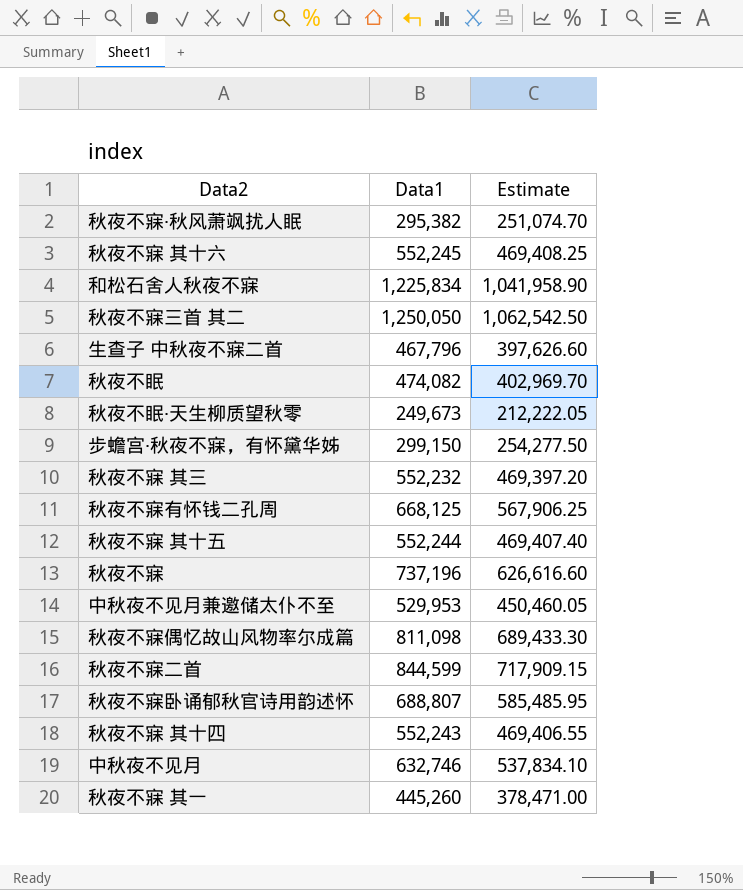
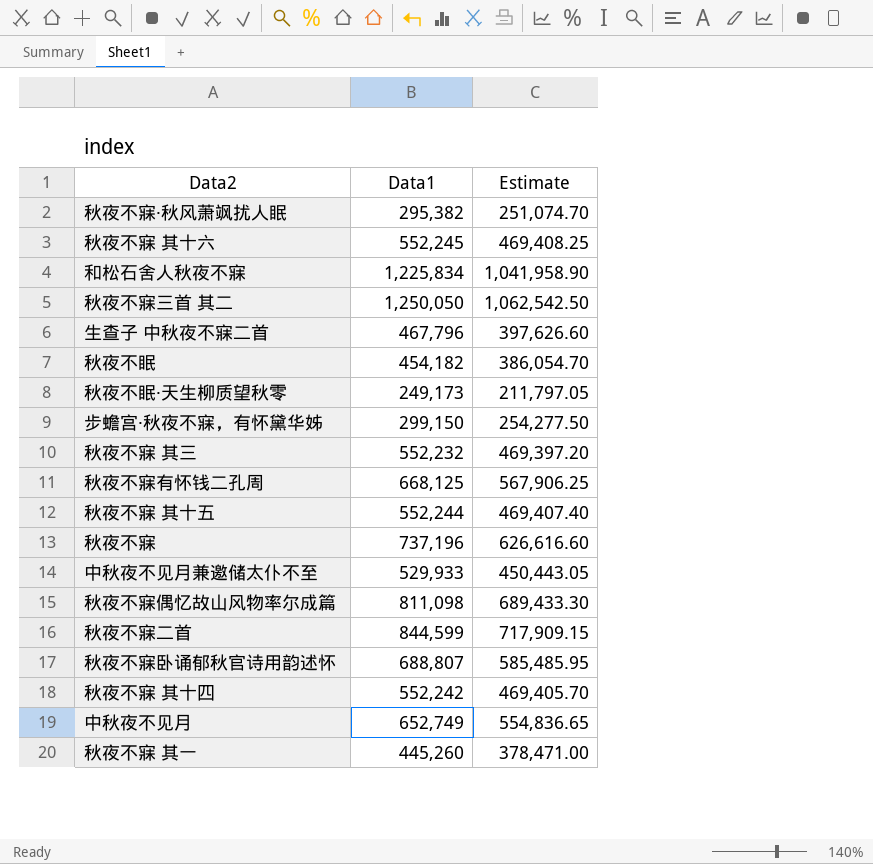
秋夜不眠 | Data1: 474,082 -> 454,182
秋夜不眠 | Estimate: 402,969.70 -> 386,054.70
秋夜不眠·天生柳质望秋零 | Data1: 249,673 -> 249,173
秋夜不眠·天生柳质望秋零 | Estimate: 212,222.05 -> 211,797.05
中秋夜不见月兼邀储太仆不至 | Data1: 529,953 -> 529,933
中秋夜不见月兼邀储太仆不至 | Estimate: 450,460.05 -> 450,443.05
秋夜不寐 其十四 | Data1: 552,243 -> 552,242
秋夜不寐 其十四 | Estimate: 469,406.55 -> 469,405.70
中秋夜不见月 | Data1: 632,746 -> 652,749
中秋夜不见月 | Estimate: 537,834.10 -> 554,836.65

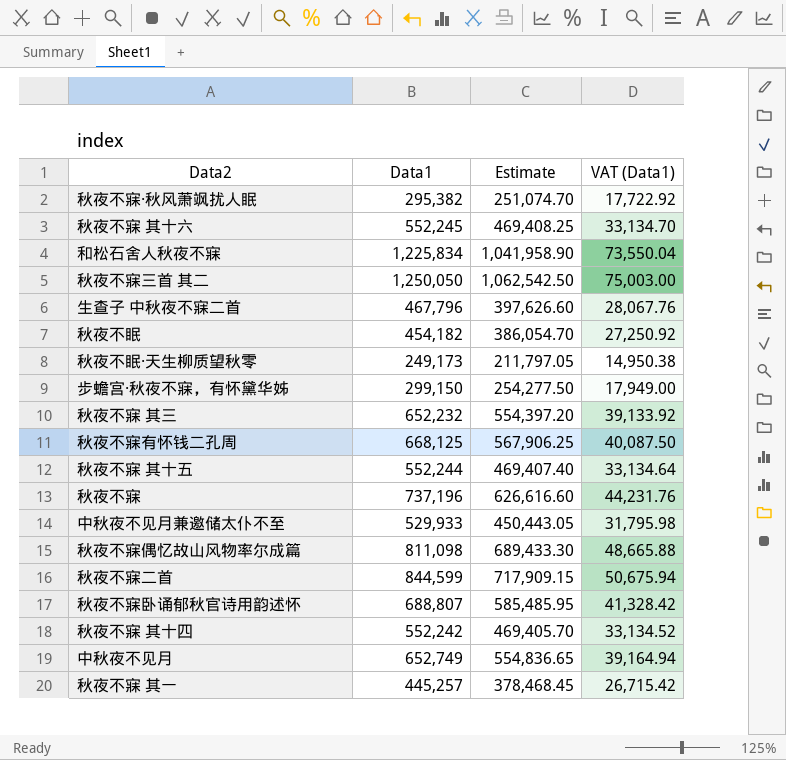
column VAT (Data1) | formula: none -> [Data1] * 0.06
秋夜不寐 其三 | Data1: 552,232 -> 652,232
秋夜不寐 其三 | Estimate: 469,397.20 -> 554,397.20
秋夜不寐 其一 | Data1: 445,260 -> 445,257
秋夜不寐 其一 | Estimate: 378,471.00 -> 378,468.45

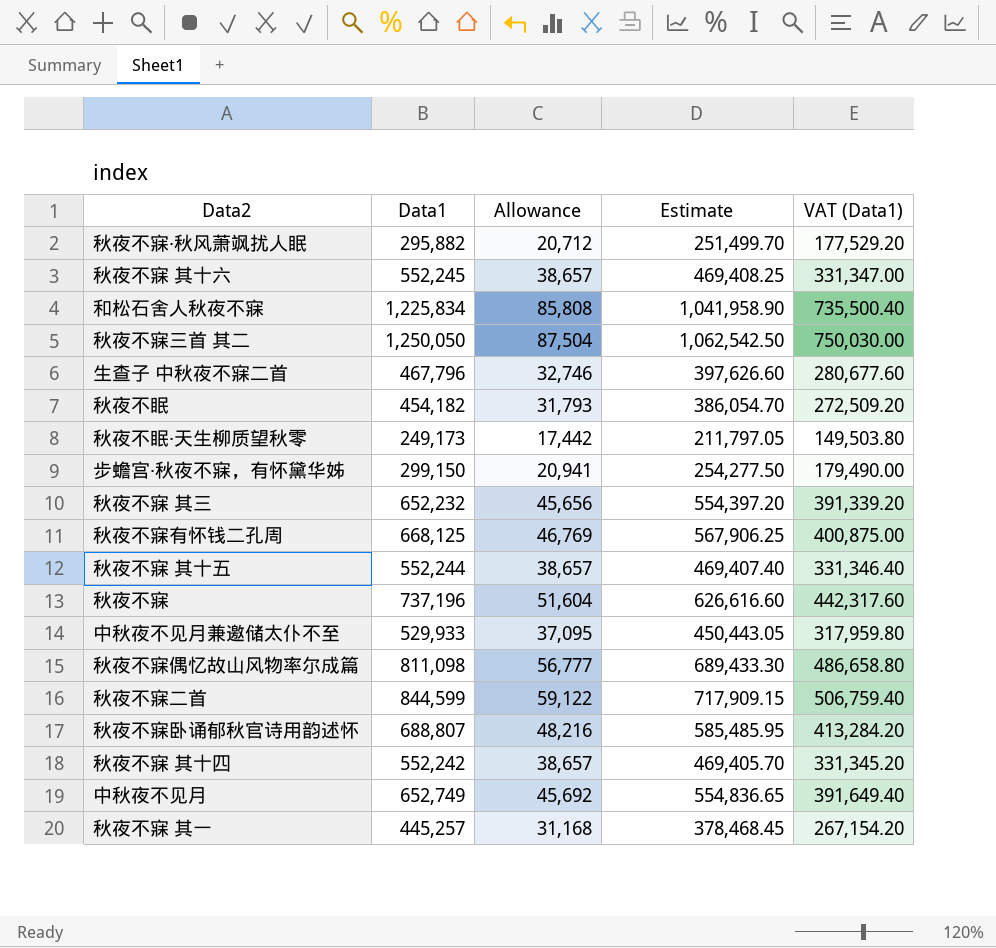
column Allowance | formula: none -> [Data1] * 0.07
column VAT (Data1) | formula: [Data1] * 0.06 -> [Data1] * 0.6
秋夜不寐·秋风萧飒扰人眠 | Data1: 295,382 -> 295,882
秋夜不寐·秋风萧飒扰人眠 | Estimate: 251,074.70 -> 251,499.70

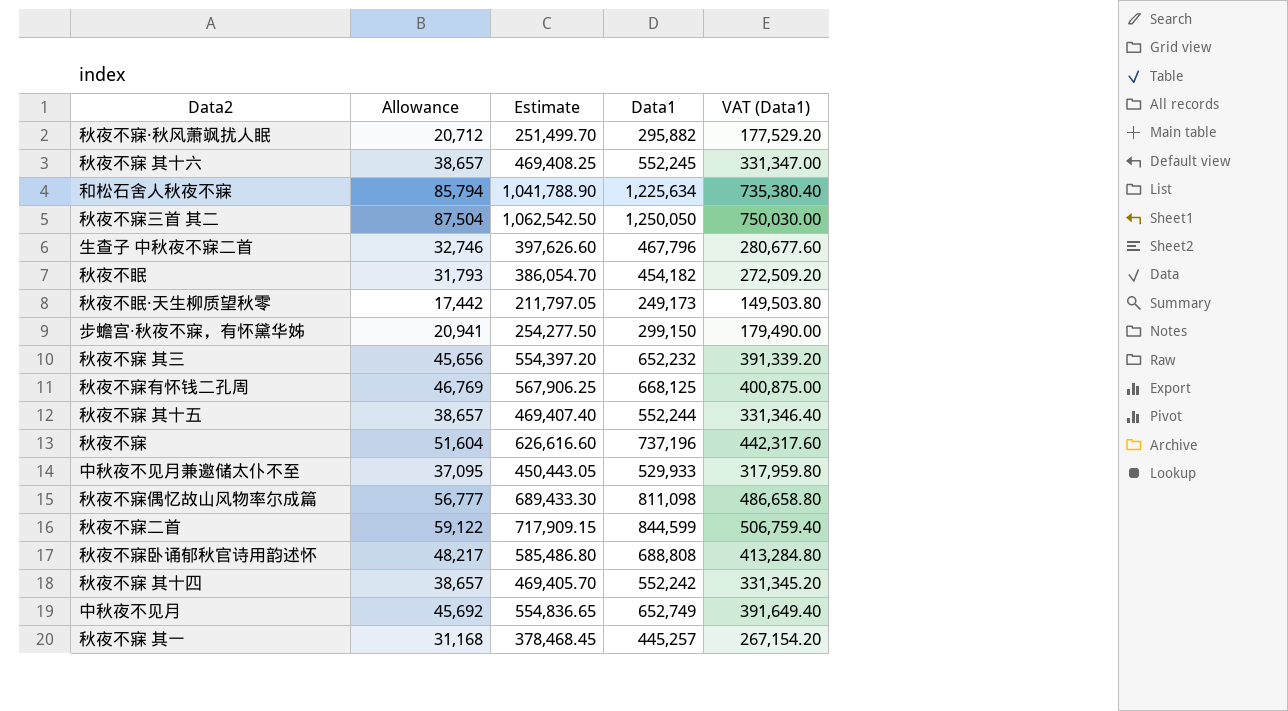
column Data1 | position: 2 -> 4
和松石舍人秋夜不寐 | Allowance: 85,808 -> 85,794
和松石舍人秋夜不寐 | Estimate: 1,041,958.90 -> 1,041,788.90
和松石舍人秋夜不寐 | Data1: 1,225,834 -> 1,225,634
和松石舍人秋夜不寐 | VAT (Data1): 735,500.40 -> 735,380.40
秋夜不寐卧诵郁秋官诗用韵述怀 | Allowance: 48,216 -> 48,217
秋夜不寐卧诵郁秋官诗用韵述怀 | Estimate: 585,485.95 -> 585,486.80
秋夜不寐卧诵郁秋官诗用韵述怀 | Data1: 688,807 -> 688,808
秋夜不寐卧诵郁秋官诗用韵述怀 | VAT (Data1): 413,284.20 -> 413,284.80

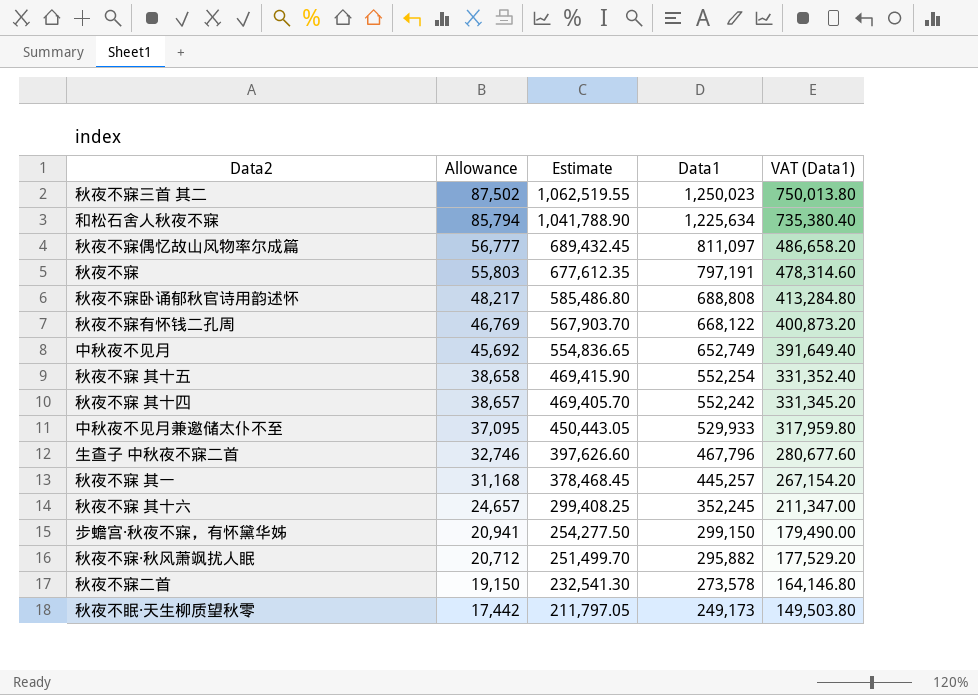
row order: none -> Allowance descending
row 秋夜不眠: 31,793 | 386,054.70 | 454,182 | 272,509.20 -> none
row 秋夜不寐 其三: 45,656 | 554,397.20 | 652,232 | 391,339.20 -> none
秋夜不寐三首 其二 | Allowance: 87,504 -> 87,502
秋夜不寐三首 其二 | Estimate: 1,062,542.50 -> 1,062,519.55
秋夜不寐三首 其二 | Data1: 1,250,050 -> 1,250,023
秋夜不寐三首 其二 | VAT (Data1): 750,030.00 -> 750,013.80
秋夜不寐偶忆故山风物率尔成篇 | Estimate: 689,433.30 -> 689,432.45
秋夜不寐偶忆故山风物率尔成篇 | Data1: 811,098 -> 811,097
秋夜不寐偶忆故山风物率尔成篇 | VAT (Data1): 486,658.80 -> 486,658.20
秋夜不寐 | Allowance: 51,604 -> 55,803
秋夜不寐 | Estimate: 626,616.60 -> 677,612.35
秋夜不寐 | Data1: 737,196 -> 797,191
秋夜不寐 | VAT (Data1): 442,317.60 -> 478,314.60
秋夜不寐有怀钱二孔周 | Estimate: 567,906.25 -> 567,903.70
秋夜不寐有怀钱二孔周 | Data1: 668,125 -> 668,122
秋夜不寐有怀钱二孔周 | VAT (Data1): 400,875.00 -> 400,873.20
秋夜不寐 其十五 | Allowance: 38,657 -> 38,658
秋夜不寐 其十五 | Estimate: 469,407.40 -> 469,415.90
秋夜不寐 其十五 | Data1: 552,244 -> 552,254
秋夜不寐 其十五 | VAT (Data1): 331,346.40 -> 331,352.40
秋夜不寐 其十六 | Allowance: 38,657 -> 24,657
秋夜不寐 其十六 | Estimate: 469,408.25 -> 299,408.25
秋夜不寐 其十六 | Data1: 552,245 -> 352,245
秋夜不寐 其十六 | VAT (Data1): 331,347.00 -> 211,347.00
秋夜不寐二首 | Allowance: 59,122 -> 19,150
秋夜不寐二首 | Estimate: 717,909.15 -> 232,541.30
秋夜不寐二首 | Data1: 844,599 -> 273,578
秋夜不寐二首 | VAT (Data1): 506,759.40 -> 164,146.80

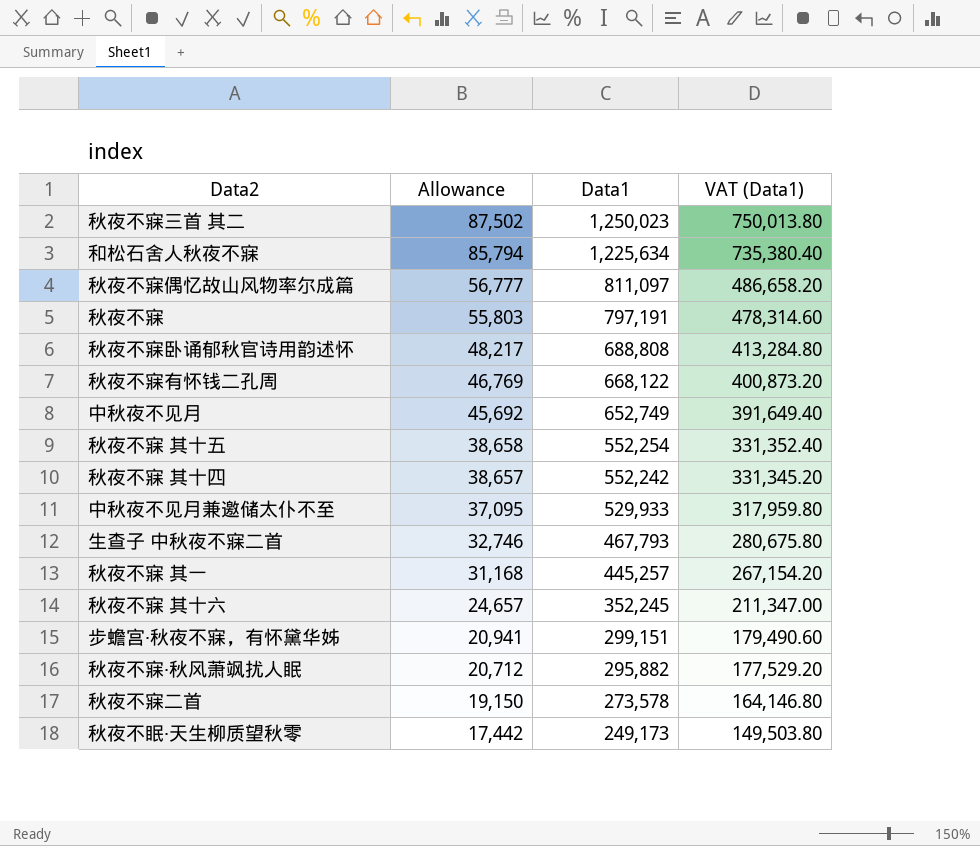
column Estimate | formula: [Data1] * 0.85 -> none
生查子 中秋夜不寐二首 | Data1: 467,796 -> 467,793
生查子 中秋夜不寐二首 | VAT (Data1): 280,677.60 -> 280,675.80
步蟾宫·秋夜不寐，有怀黛华姊 | Data1: 299,150 -> 299,151
步蟾宫·秋夜不寐，有怀黛华姊 | VAT (Data1): 179,490.00 -> 179,490.60

